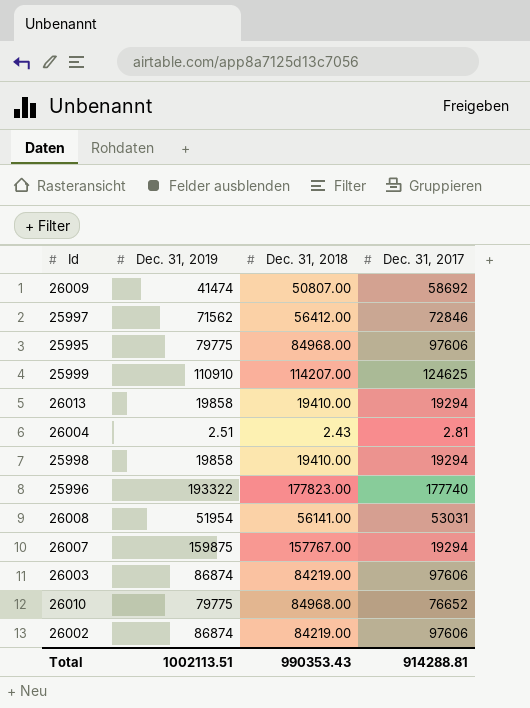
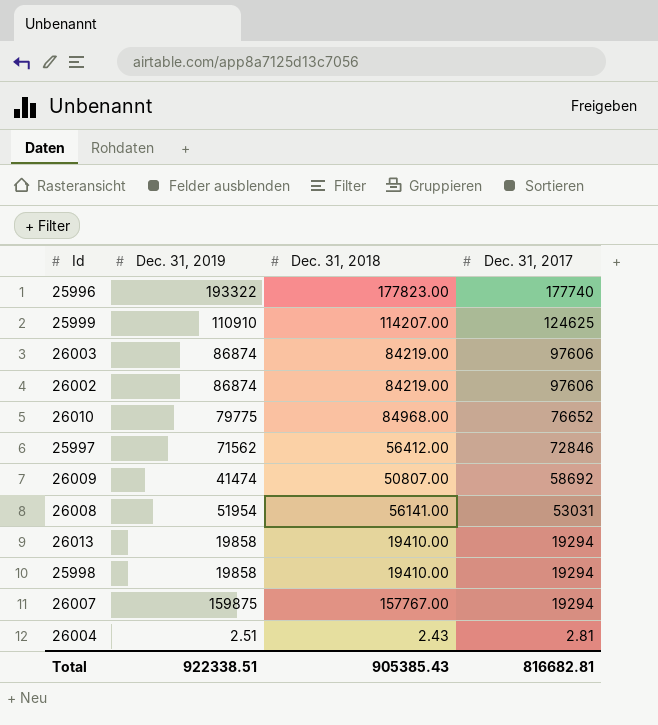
row order: none -> Dec. 31, 2017 descending
row 25995: 79775 | 84968.00 | 97606 -> none
Total | Dec. 31, 2019: 1002113.51 -> 922338.51
Total | Dec. 31, 2018: 990353.43 -> 905385.43
Total | Dec. 31, 2017: 914288.81 -> 816682.81

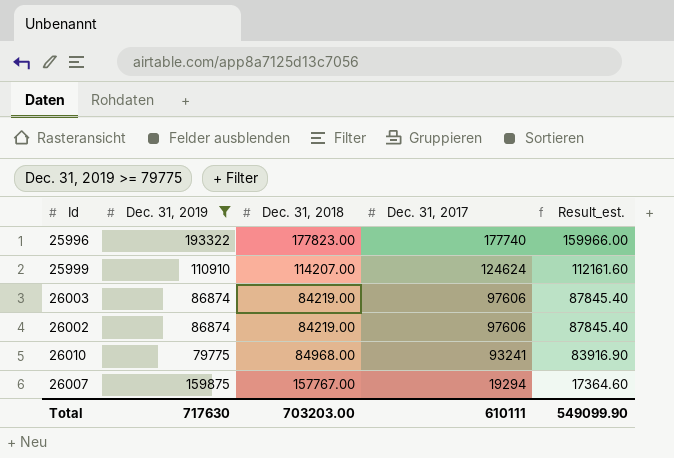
filter: none -> Dec. 31, 2019 >= 79775
column Result_est. | formula: none -> [Dec. 31, 2017] * 0.9
25999 | Dec. 31, 2017: 124625 -> 124624
26010 | Dec. 31, 2017: 76652 -> 93241
Total | Dec. 31, 2019: 922338.51 -> 717630
Total | Dec. 31, 2018: 905385.43 -> 703203.00
Total | Dec. 31, 2017: 816682.81 -> 610111

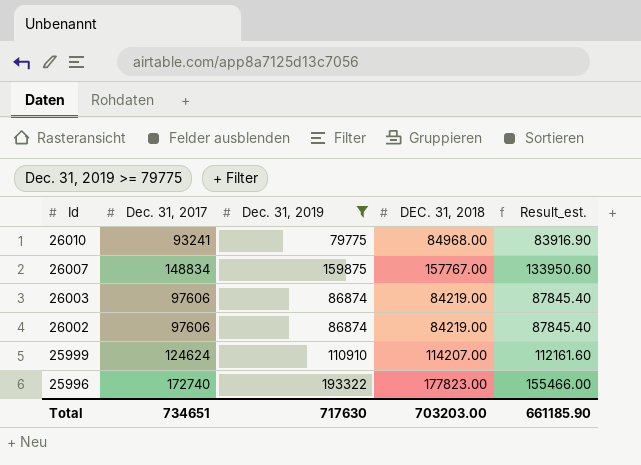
row order: Dec. 31, 2017 descending -> Id descending
column Dec. 31, 2017 | position: 4 -> 2
column name: Dec. 31, 2018 -> DEC. 31, 2018
26007 | Dec. 31, 2017: 19294 -> 148834
26007 | Result_est.: 17364.60 -> 133950.60
25996 | Dec. 31, 2017: 177740 -> 172740
25996 | Result_est.: 159966.00 -> 155466.00
Total | Dec. 31, 2017: 610111 -> 734651
Total | Result_est.: 549099.90 -> 661185.90

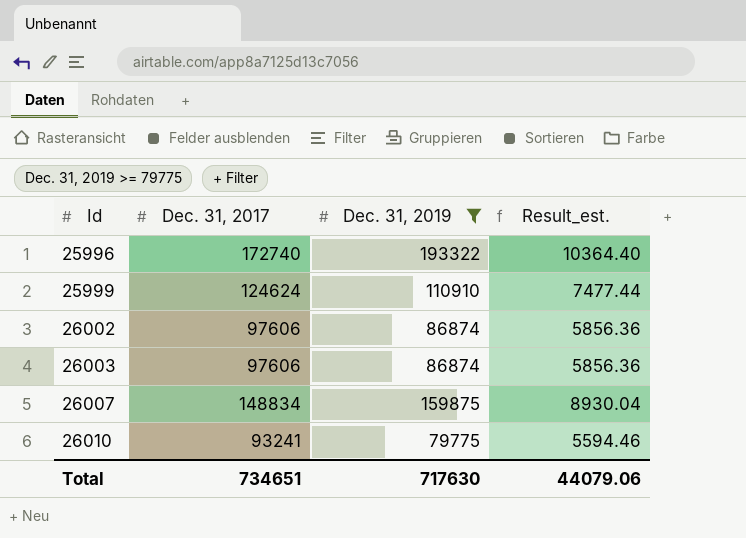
row order: Id descending -> Id ascending
column DEC. 31, 2018 | position: 4 -> none
column Result_est. | formula: [Dec. 31, 2017] * 0.9 -> [Dec. 31, 2017] * 0.06
Total | Result_est.: 661185.90 -> 44079.06

